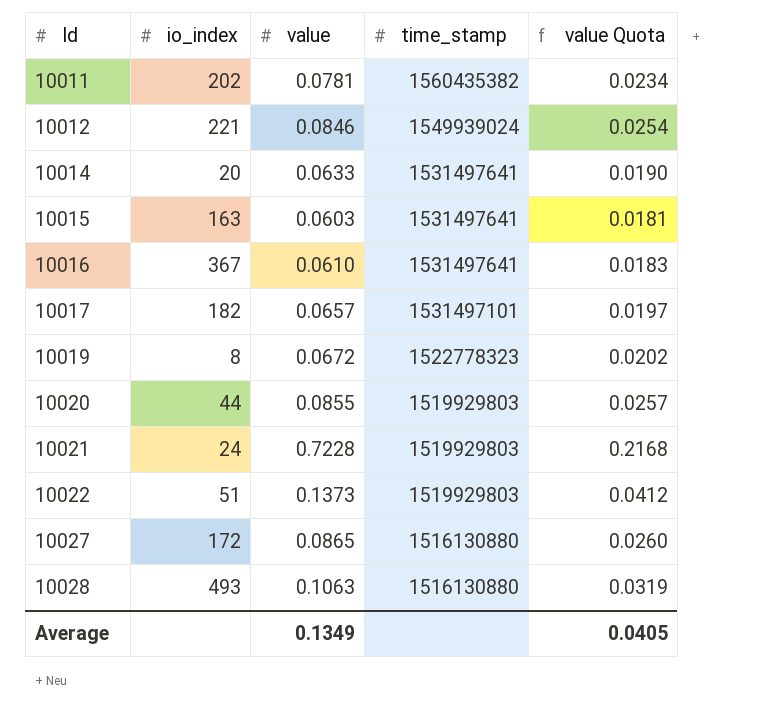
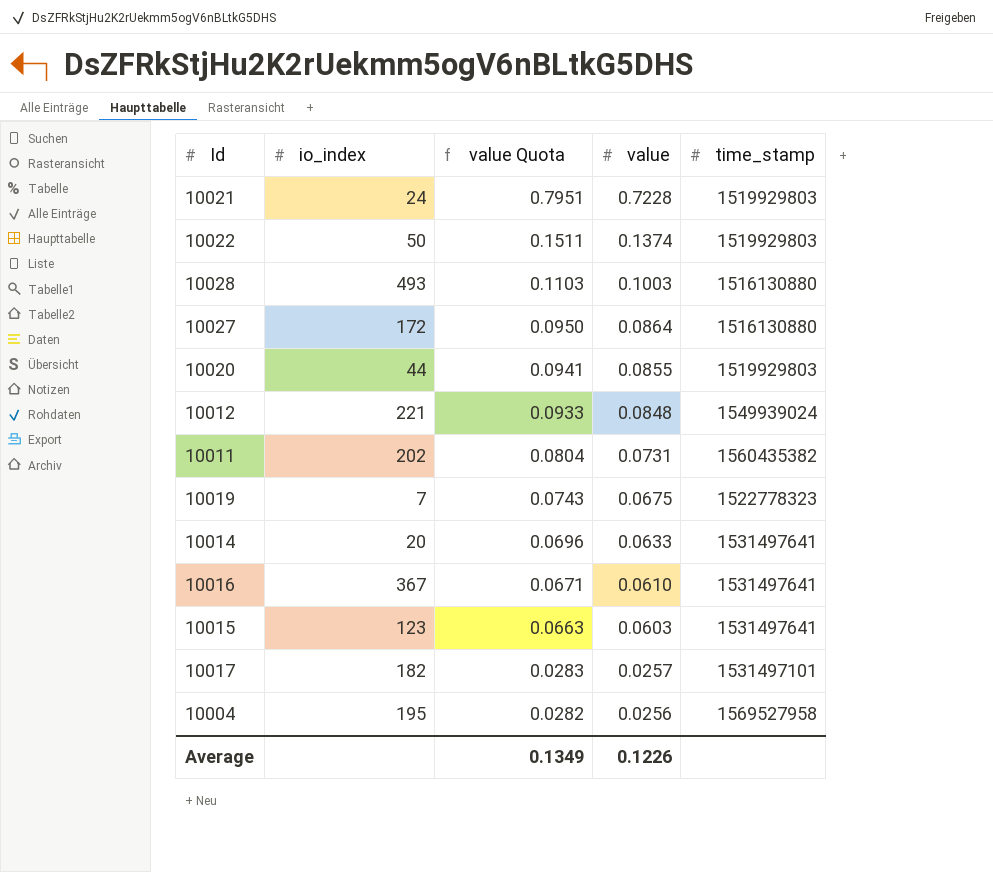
row order: Id ascending -> value Quota descending
column value Quota | formula: [value] * 0.3 -> [value] * 1.1
column value Quota | position: 5 -> 3
10022 | io_index: 51 -> 50
10022 | value: 0.1373 -> 0.1374
10028 | value: 0.1063 -> 0.1003
10027 | value: 0.0865 -> 0.0864
10012 | value: 0.0846 -> 0.0848
10011 | value: 0.0781 -> 0.0731
10019 | io_index: 8 -> 7
10019 | value: 0.0672 -> 0.0675
10015 | io_index: 163 -> 123
10017 | value: 0.0657 -> 0.0257
row 10004: none -> 195 | 0.0282 | 0.0256 | 1569527958
Average | value Quota: 0.0405 -> 0.1349
Average | value: 0.1349 -> 0.1226

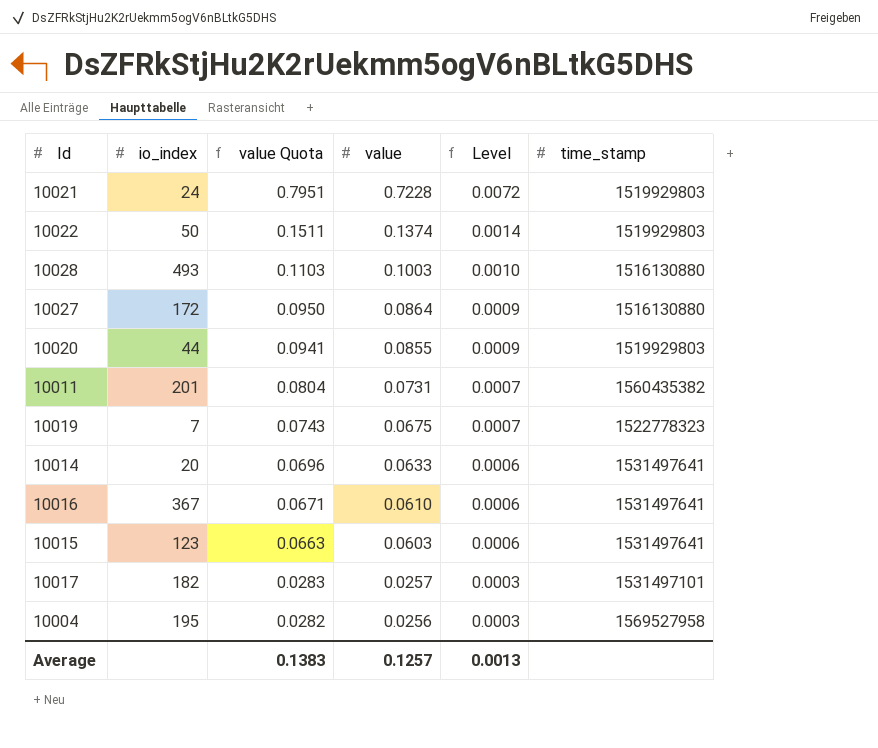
column Level | formula: none -> [value] * 0.01
row 10012: 221 | 0.0933 | 0.0848 | 1549939024 -> none
10011 | io_index: 202 -> 201
Average | value Quota: 0.1349 -> 0.1383
Average | value: 0.1226 -> 0.1257

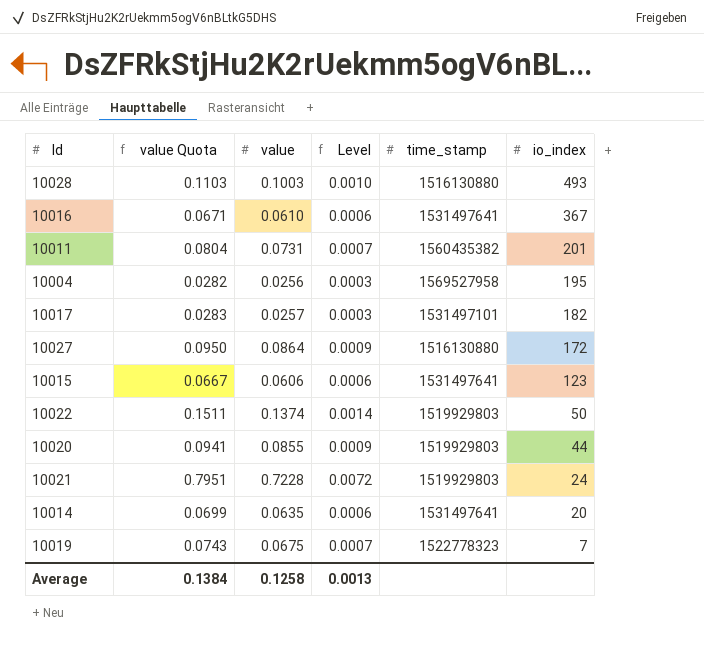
row order: value Quota descending -> io_index descending
column io_index | position: 2 -> 6
10015 | value Quota: 0.0663 -> 0.0667
10015 | value: 0.0603 -> 0.0606
10014 | value Quota: 0.0696 -> 0.0699
10014 | value: 0.0633 -> 0.0635
Average | value Quota: 0.1383 -> 0.1384
Average | value: 0.1257 -> 0.1258

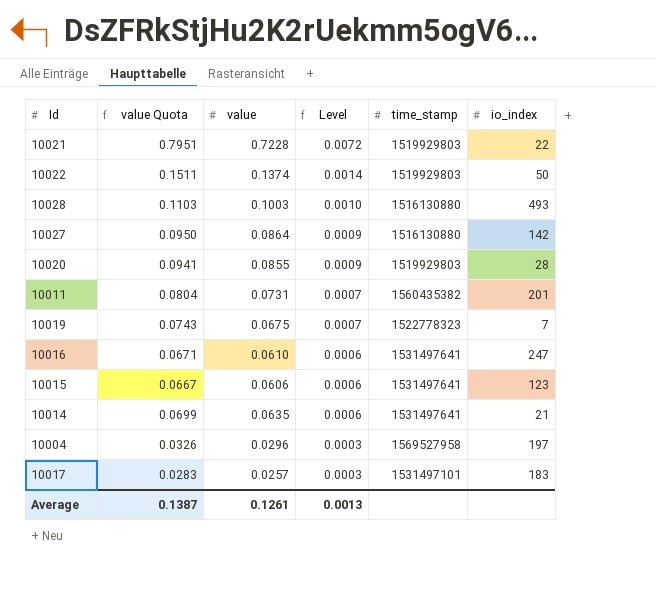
row order: io_index descending -> Level descending
10021 | io_index: 24 -> 22
10027 | io_index: 172 -> 142
10020 | io_index: 44 -> 28
10016 | io_index: 367 -> 247
10014 | io_index: 20 -> 21
10004 | value Quota: 0.0282 -> 0.0326
10004 | value: 0.0256 -> 0.0296
10004 | io_index: 195 -> 197
10017 | io_index: 182 -> 183
Average | value Quota: 0.1384 -> 0.1387
Average | value: 0.1258 -> 0.1261

